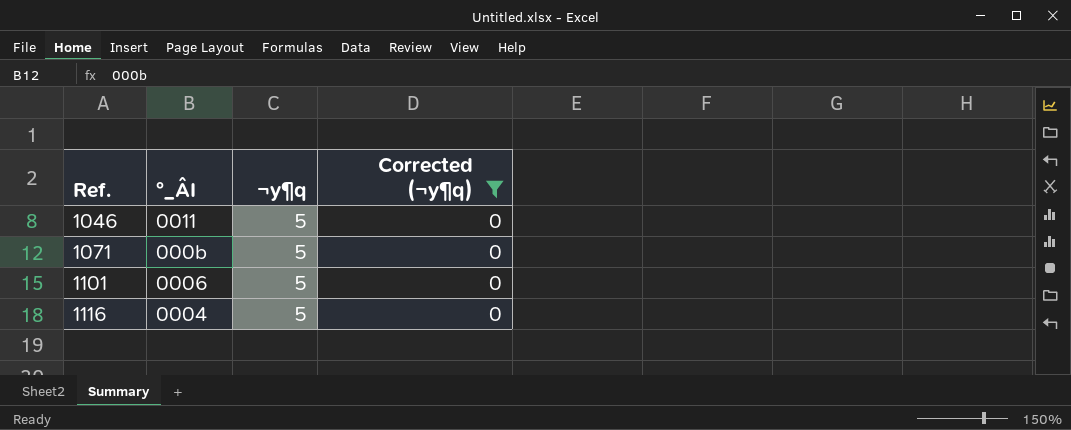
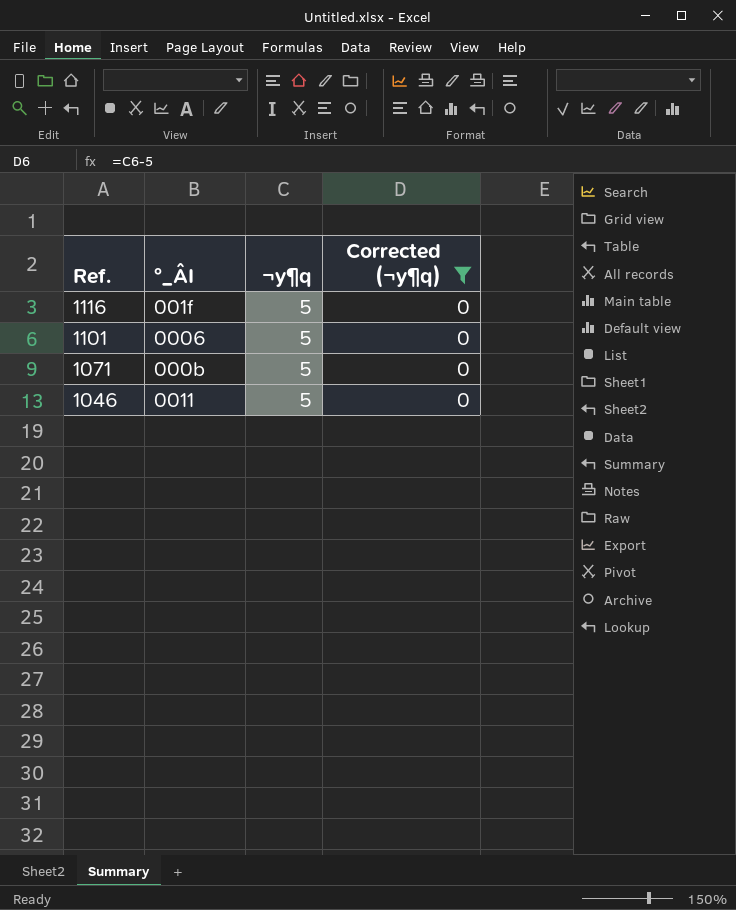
row order: Ref. ascending -> Ref. descending
1116 | °_ÂI: 0004 -> 001f

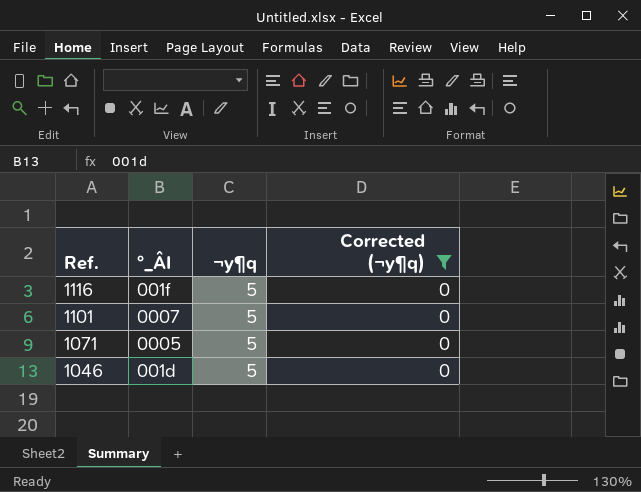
1101 | °_ÂI: 0006 -> 0007
1071 | °_ÂI: 000b -> 0005
1046 | °_ÂI: 0011 -> 001d

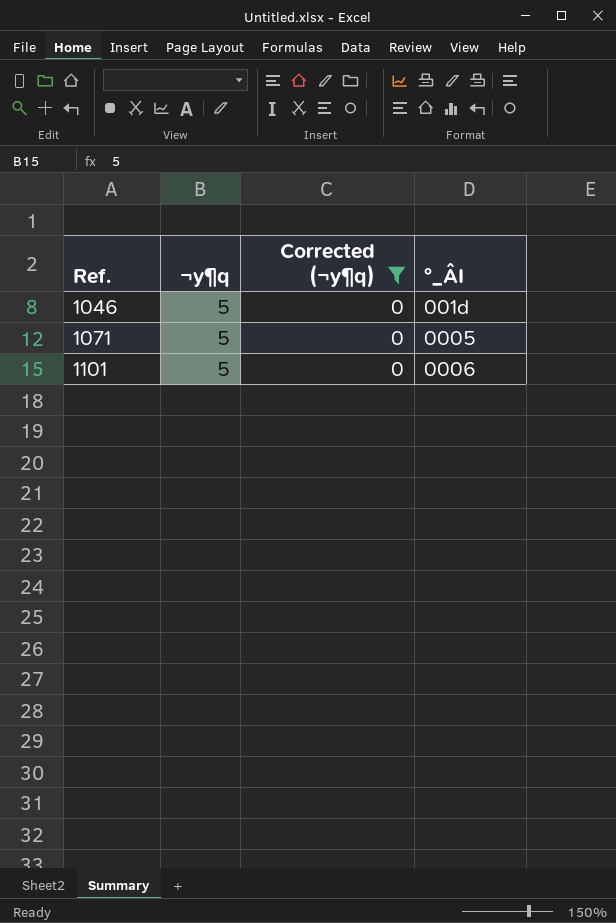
row order: Ref. descending -> Ref. ascending
column °_ÂI | position: 2 -> 4
row 1116: 001f | 5 | 0 -> none
1101 | °_ÂI: 0007 -> 0006

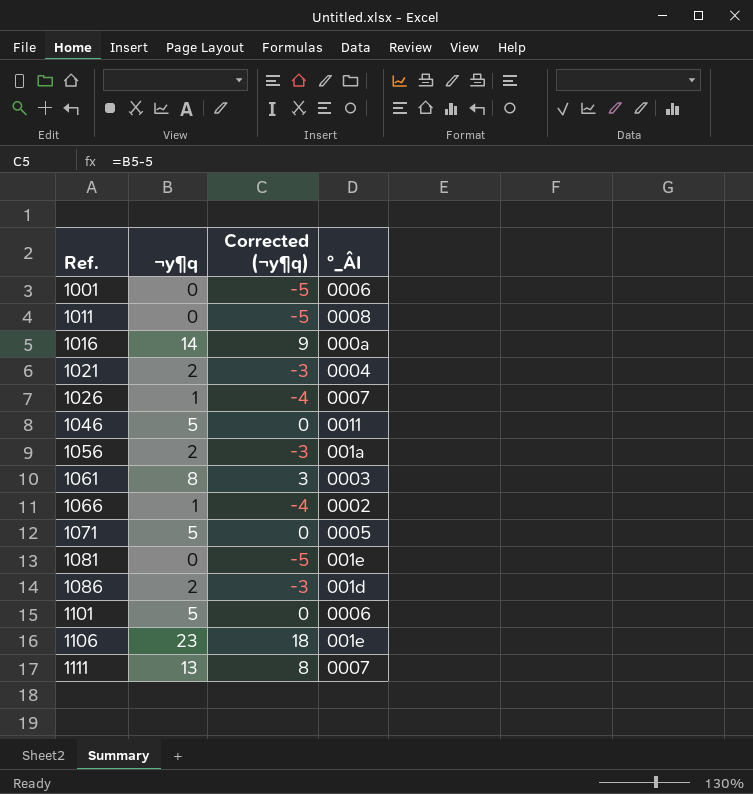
filter: Corrected (¬y¶q) = 0 -> none
1046 | °_ÂI: 001d -> 0011

